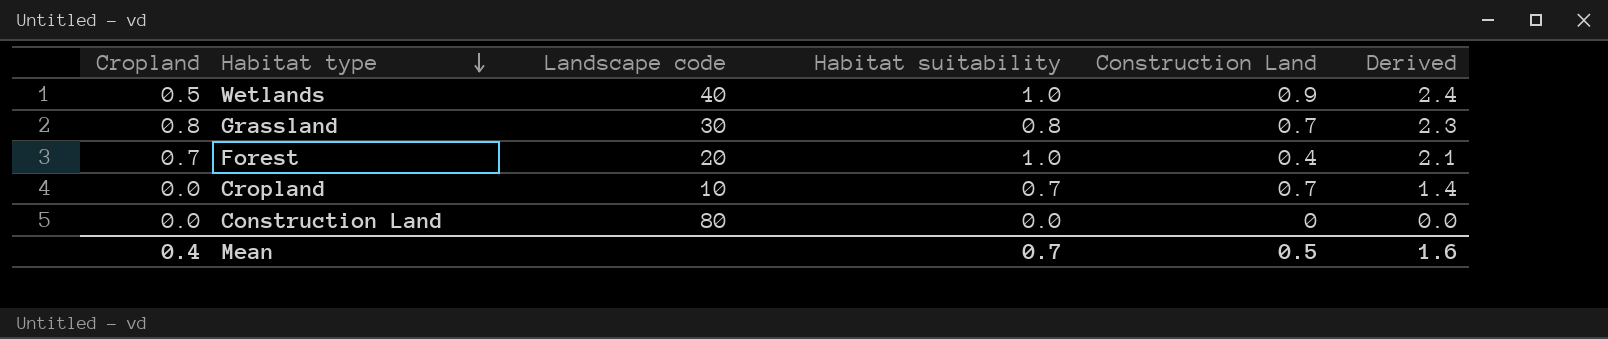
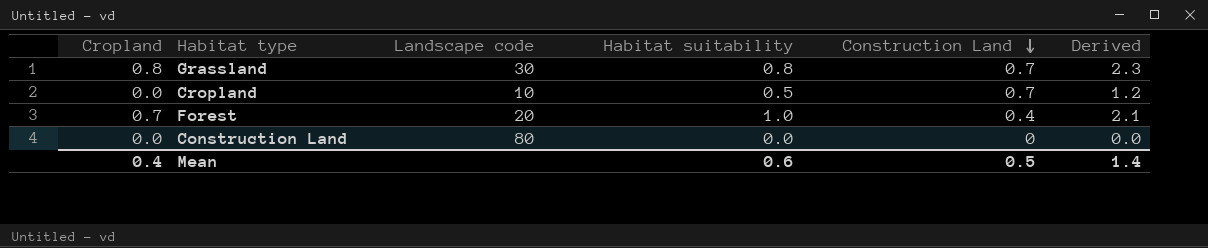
row order: Habitat type descending -> Construction Land descending
row Wetlands: 0.5 | 40 | 1.0 | 0.9 | 2.4 -> none
Cropland | Habitat suitability: 0.7 -> 0.5
Cropland | Derived: 1.4 -> 1.2
Mean | Habitat suitability: 0.7 -> 0.6
Mean | Derived: 1.6 -> 1.4

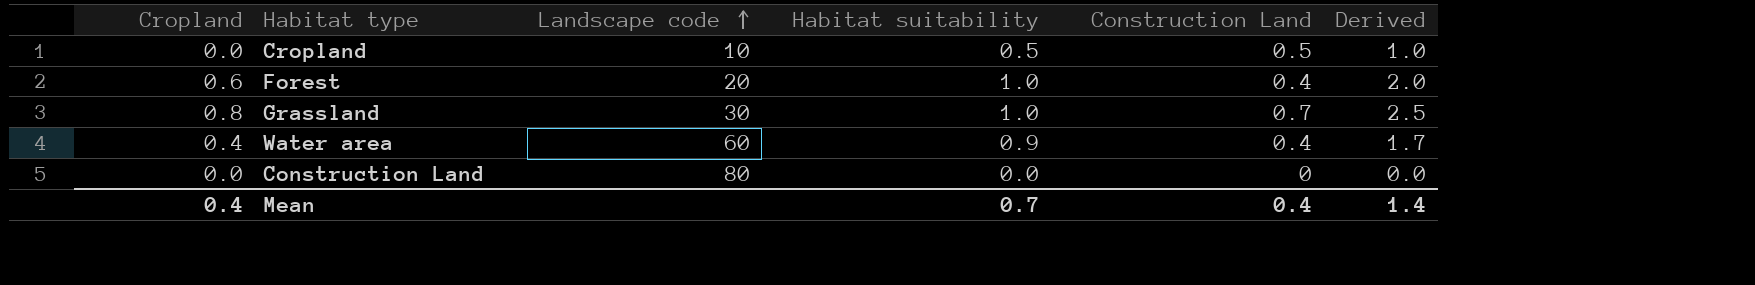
row order: Construction Land descending -> Landscape code ascending
Cropland | Construction Land: 0.7 -> 0.5
Cropland | Derived: 1.2 -> 1.0
Forest | Cropland: 0.7 -> 0.6
Forest | Derived: 2.1 -> 2.0
Grassland | Habitat suitability: 0.8 -> 1.0
Grassland | Derived: 2.3 -> 2.5
row Water area: none -> 0.4 | 60 | 0.9 | 0.4 | 1.7
Mean | Habitat suitability: 0.6 -> 0.7
Mean | Construction Land: 0.5 -> 0.4

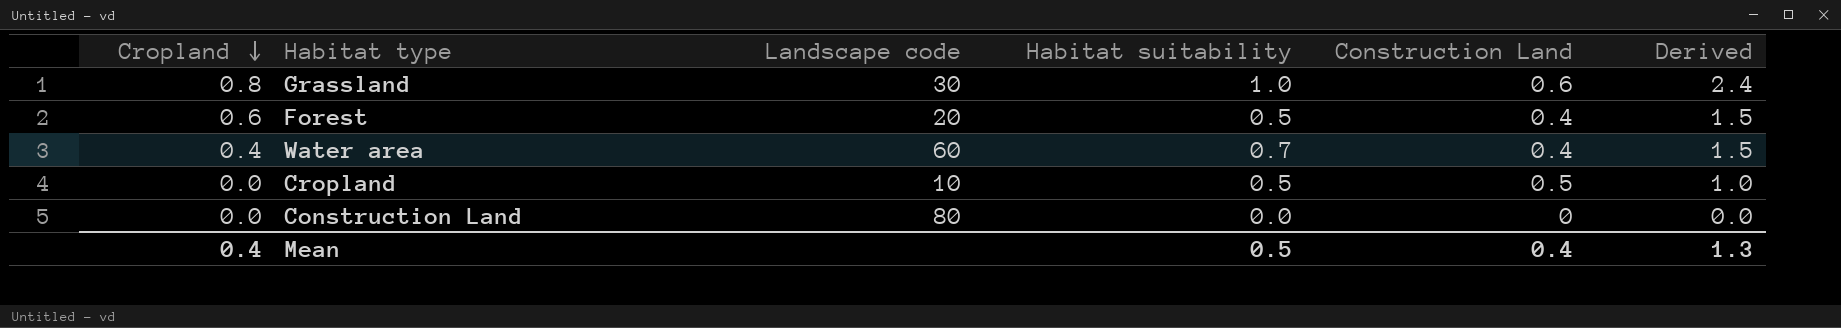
row order: Landscape code ascending -> Cropland descending
Grassland | Construction Land: 0.7 -> 0.6
Grassland | Derived: 2.5 -> 2.4
Forest | Habitat suitability: 1.0 -> 0.5
Forest | Derived: 2.0 -> 1.5
Water area | Habitat suitability: 0.9 -> 0.7
Water area | Derived: 1.7 -> 1.5
Mean | Habitat suitability: 0.7 -> 0.5
Mean | Derived: 1.4 -> 1.3

